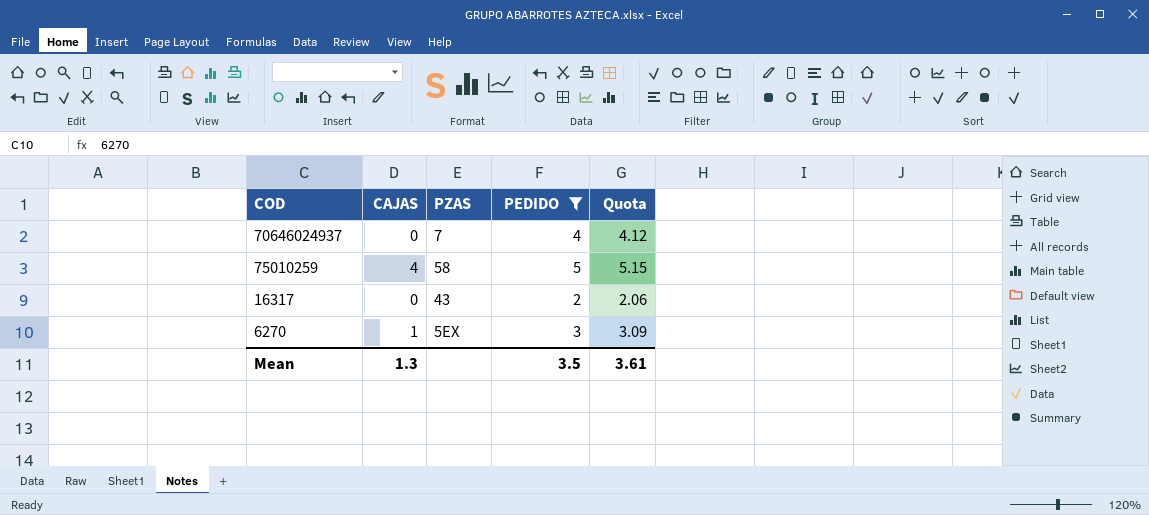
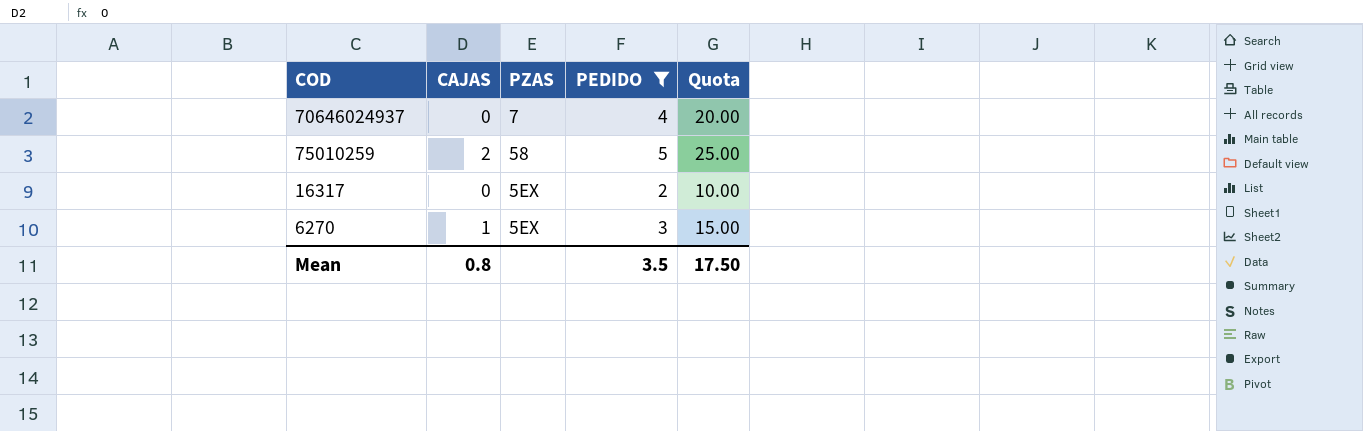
column Quota | formula: [PEDIDO] * 1.03 -> [PEDIDO] * 5
75010259 | CAJAS: 4 -> 2
16317 | PZAS: 43 -> 5EX
Mean | CAJAS: 1.3 -> 0.8
Mean | Quota: 3.61 -> 17.50

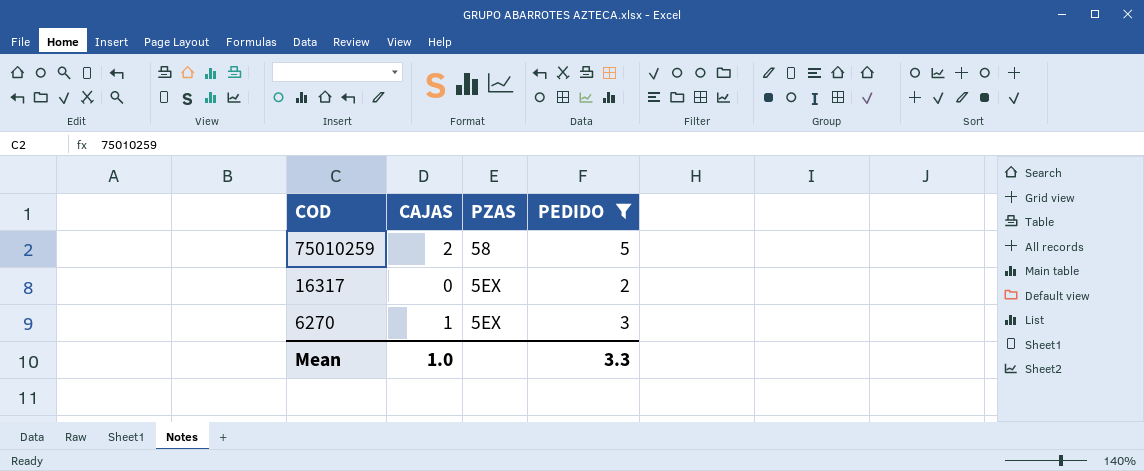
column Quota | formula: [PEDIDO] * 5 -> none
row 70646024937: 0 | 7 | 4 | 20.00 -> none
Mean | CAJAS: 0.8 -> 1.0
Mean | PEDIDO: 3.5 -> 3.3

